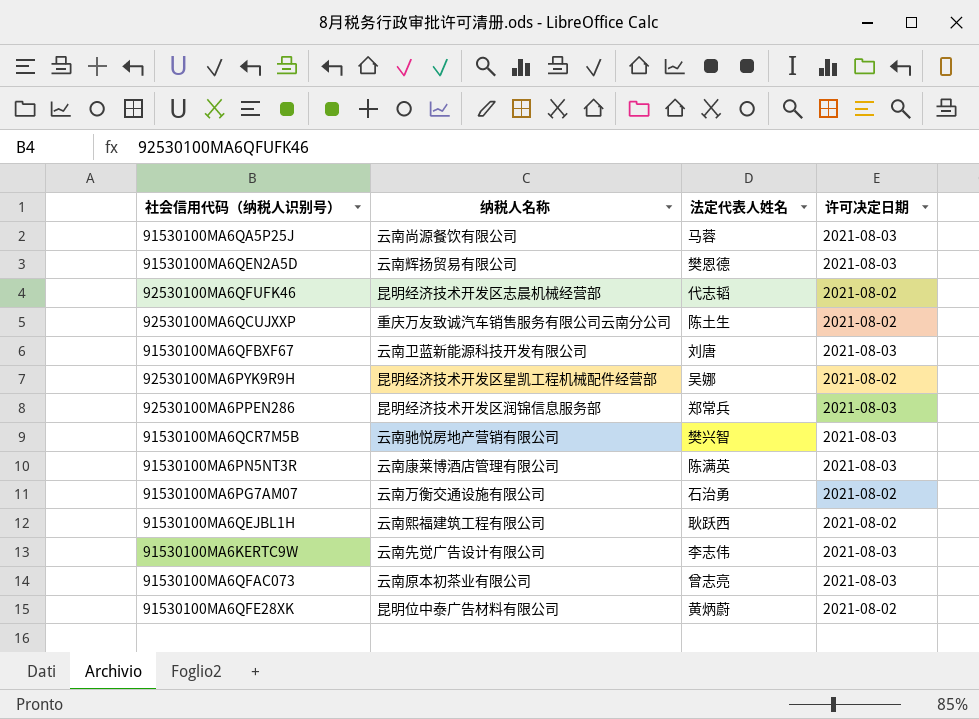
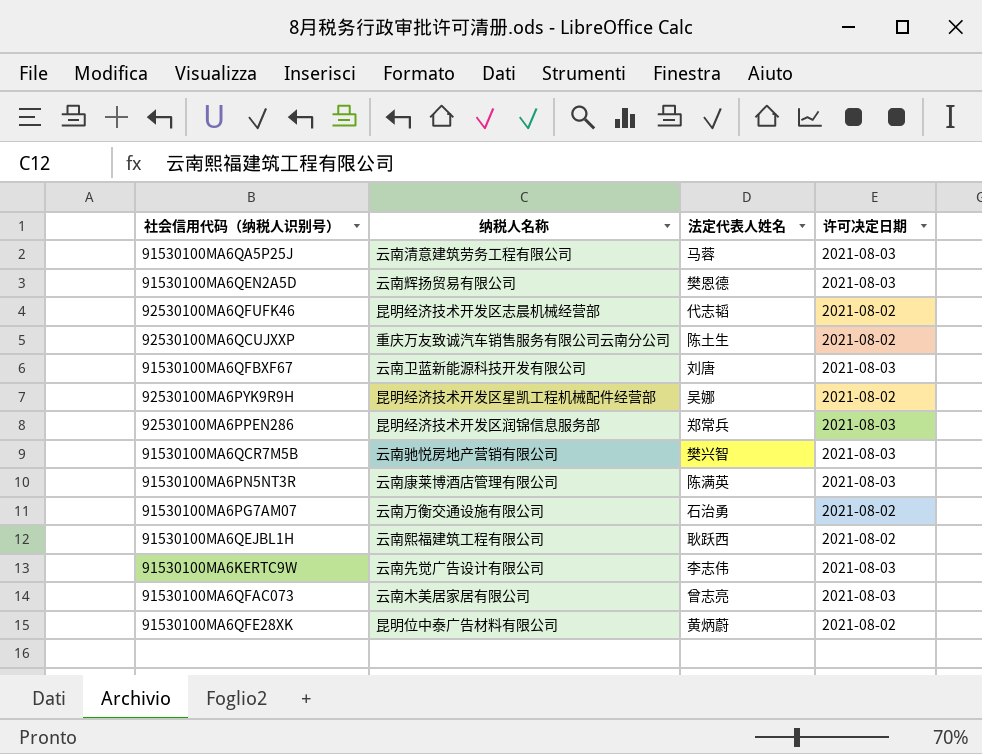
91530100MA6QA5P25J | 纳税人名称: 云南尚源餐饮有限公司 -> 云南清意建筑劳务工程有限公司
91530100MA6QFAC073 | 纳税人名称: 云南原本初茶业有限公司 -> 云南木美居家居有限公司

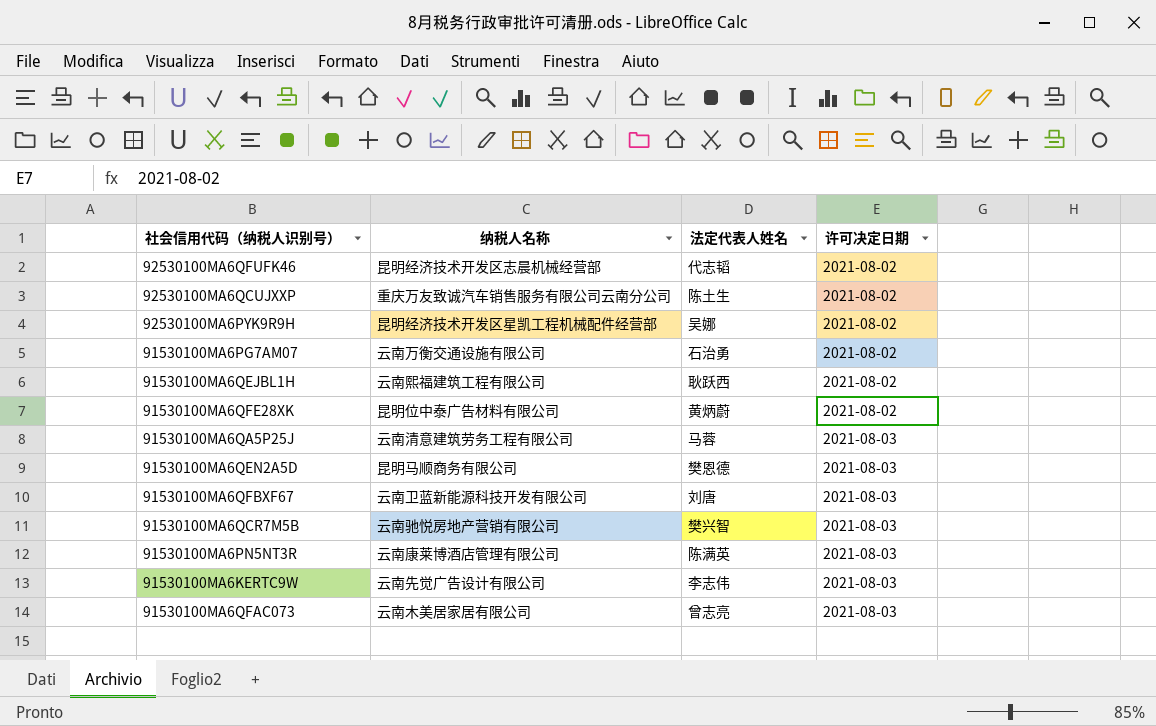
row order: none -> 许可决定日期 ascending
row 92530100MA6PPEN286: 昆明经济技术开发区润锦信息服务部 | 郑常兵 | 2021-08-03 -> none
91530100MA6QEN2A5D | 纳税人名称: 云南辉扬贸易有限公司 -> 昆明马顺商务有限公司

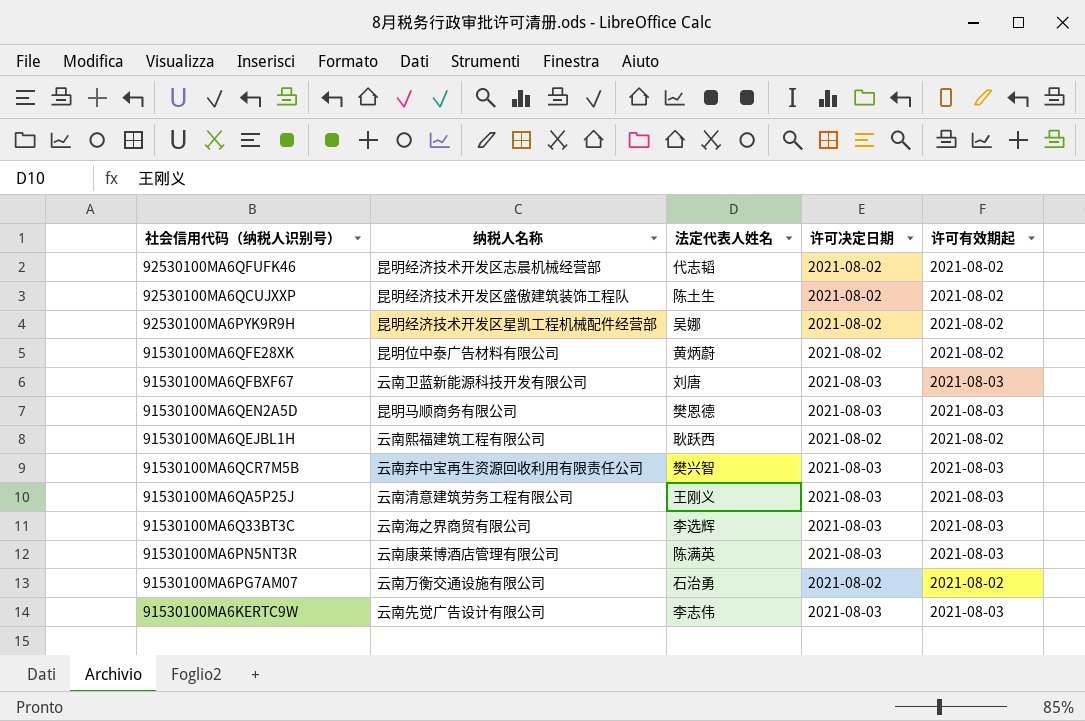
row order: 许可决定日期 ascending -> 社会信用代码（纳税人识别号） descending
column 许可有效期起 | position: none -> 5
row 91530100MA6QFAC073: 云南木美居家居有限公司 | 曾志亮 | 2021-08-03 -> none
92530100MA6QCUJXXP | 纳税人名称: 重庆万友致诚汽车销售服务有限公司云南分公司 -> 昆明经济技术开发区盛傲建筑装饰工程队
91530100MA6QCR7M5B | 纳税人名称: 云南驰悦房地产营销有限公司 -> 云南弃中宝再生资源回收利用有限责任公司
91530100MA6QA5P25J | 法定代表人姓名: 马蓉 -> 王刚义
row 91530100MA6Q33BT3C: none -> 云南海之界商贸有限公司 | 李选辉 | 2021-08-03 | 2021-08-03

